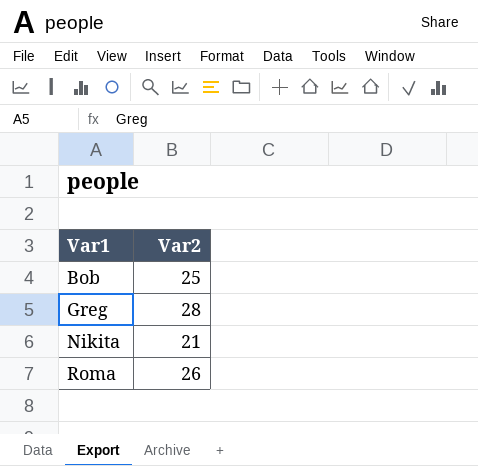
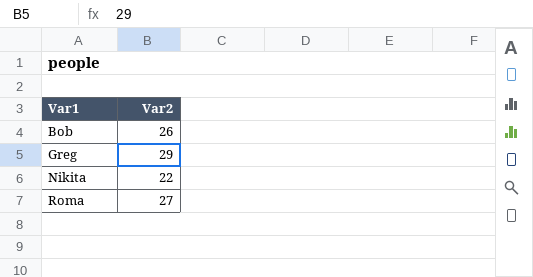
Bob | Var2: 25 -> 26
Greg | Var2: 28 -> 29
Nikita | Var2: 21 -> 22
Roma | Var2: 26 -> 27

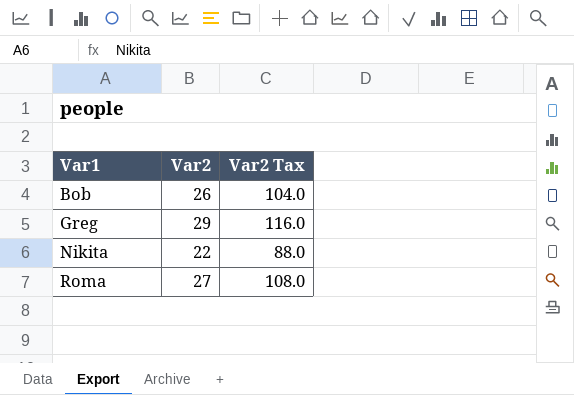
column Var2 Tax | formula: none -> [Var2] * 4

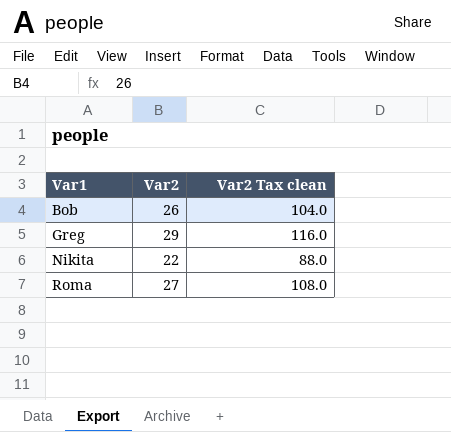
column name: Var2 Tax -> Var2 Tax clean

